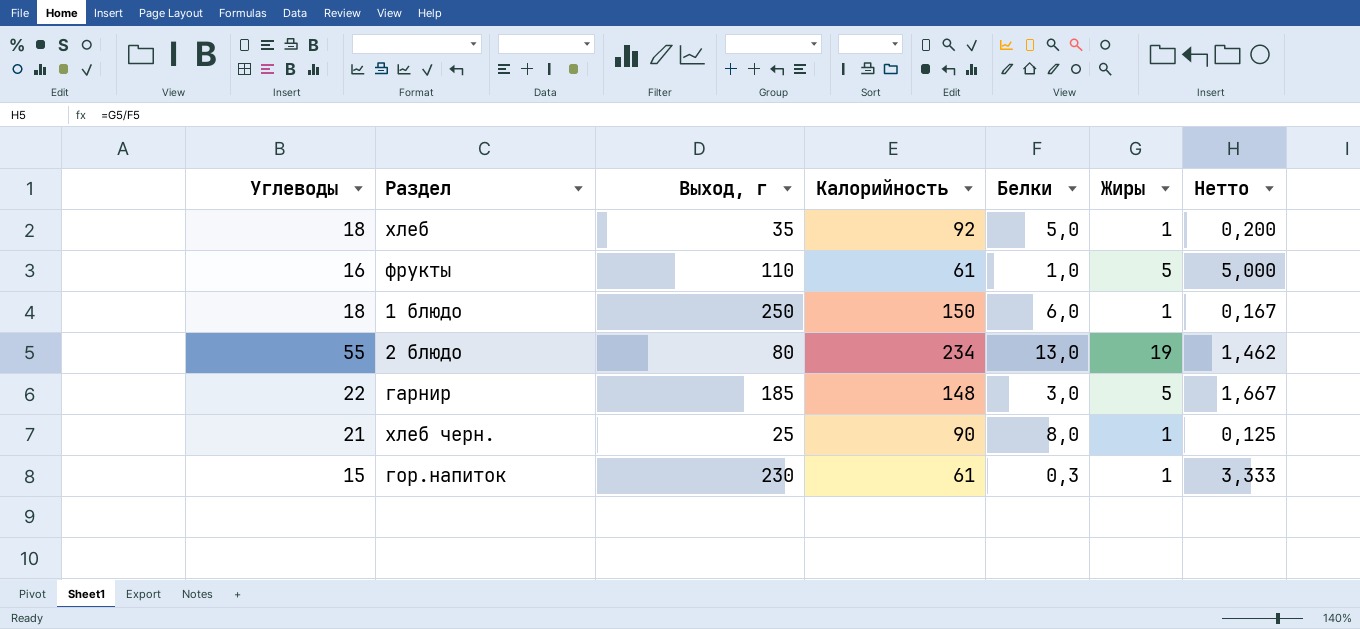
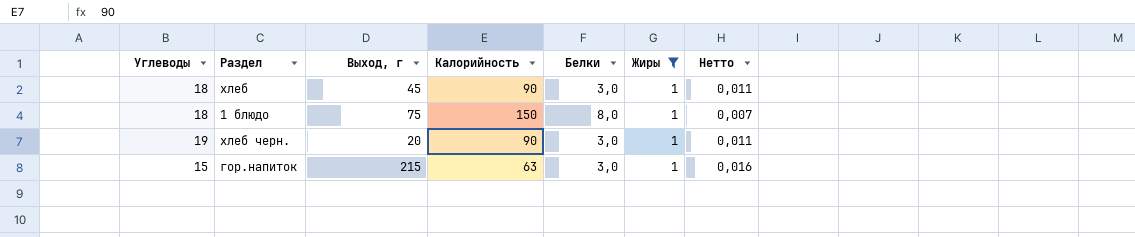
filter: none -> Жиры = 1
column Нетто | formula: [Жиры] / [Белки] -> [Жиры] / [Калорийность]
хлеб | Выход, г: 35 -> 45
хлеб | Калорийность: 92 -> 90
хлеб | Белки: 5,0 -> 3,0
1 блюдо | Выход, г: 250 -> 75
1 блюдо | Белки: 6,0 -> 8,0
хлеб черн. | Углеводы: 21 -> 19
хлеб черн. | Выход, г: 25 -> 20
хлеб черн. | Белки: 8,0 -> 3,0
гор.напиток | Выход, г: 230 -> 215
гор.напиток | Калорийность: 61 -> 63
гор.напиток | Белки: 0,3 -> 3,0

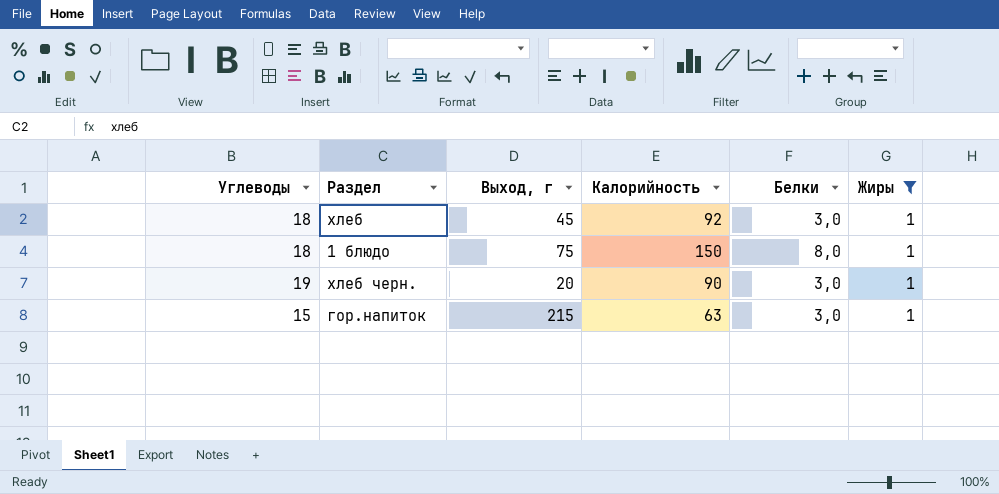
column Нетто | formula: [Жиры] / [Калорийность] -> none
хлеб | Калорийность: 90 -> 92

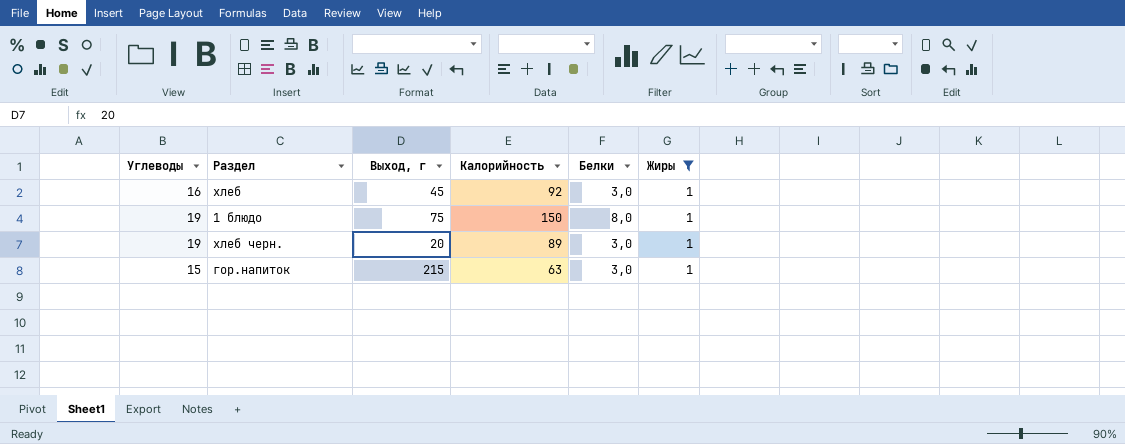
хлеб | Углеводы: 18 -> 16
1 блюдо | Углеводы: 18 -> 19
хлеб черн. | Калорийность: 90 -> 89

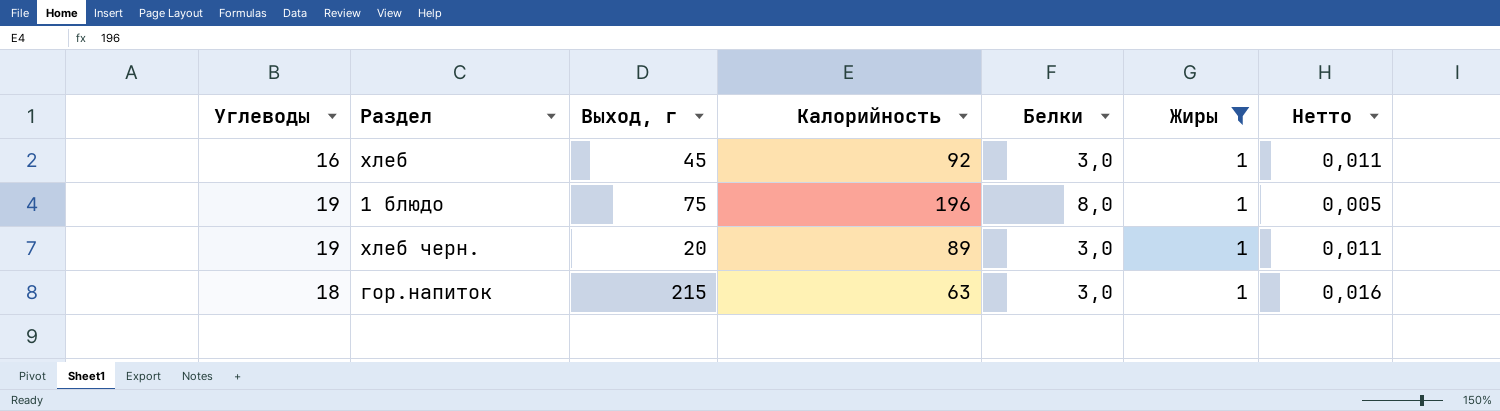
column Нетто | formula: none -> [Жиры] / [Калорийность]
1 блюдо | Калорийность: 150 -> 196
гор.напиток | Углеводы: 15 -> 18

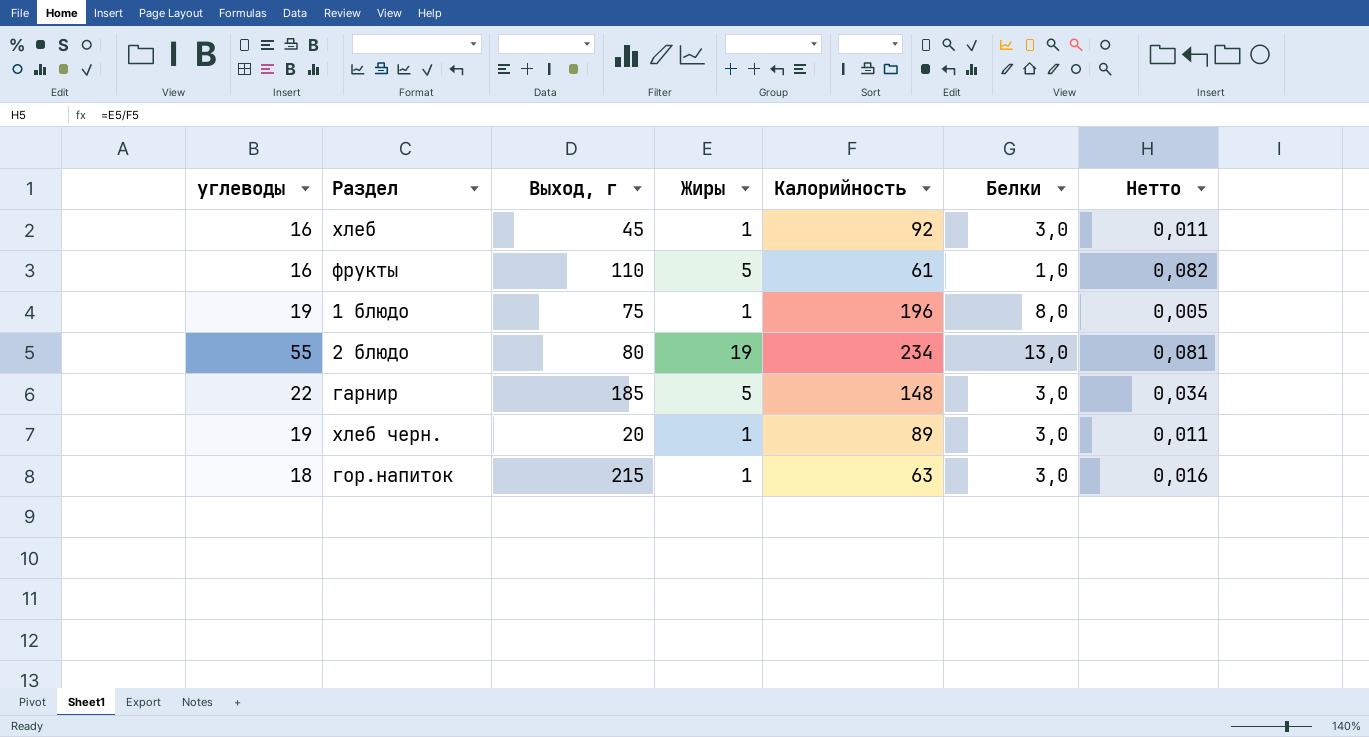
filter: Жиры = 1 -> none
column name: Углеводы -> углеводы
column Жиры | position: 6 -> 4

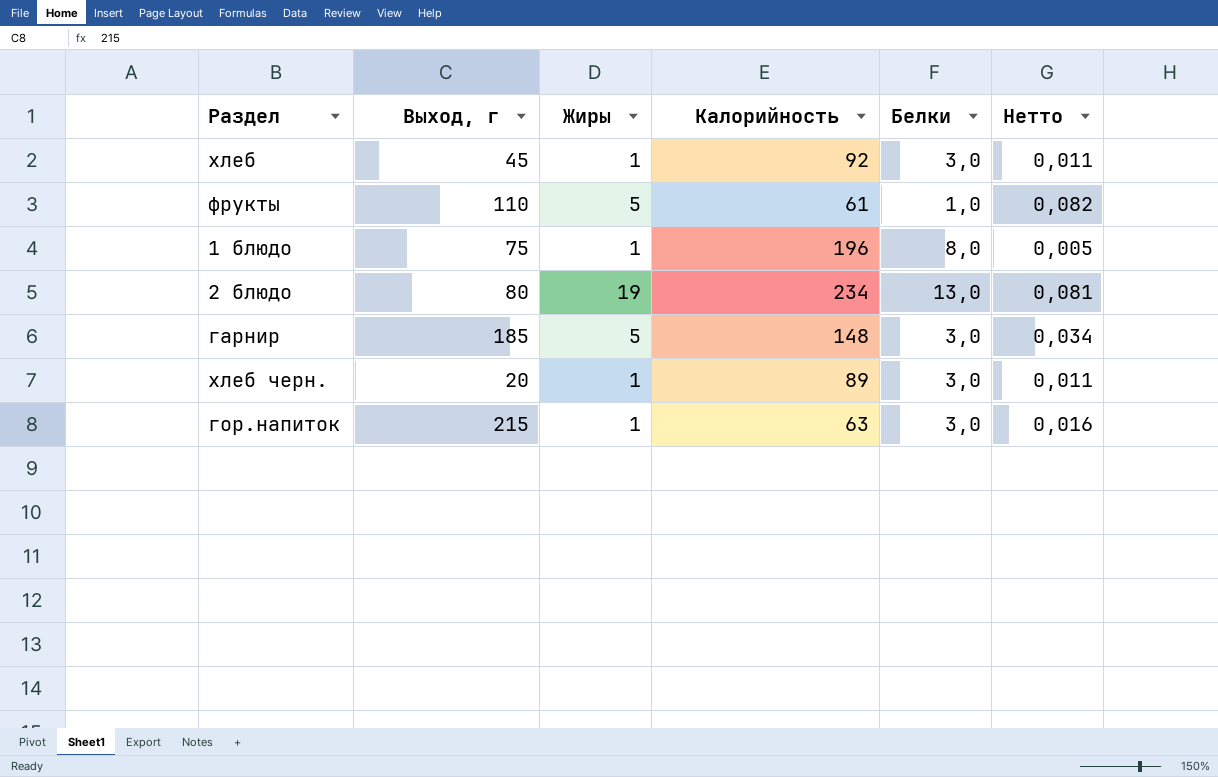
column углеводы | position: 1 -> none

